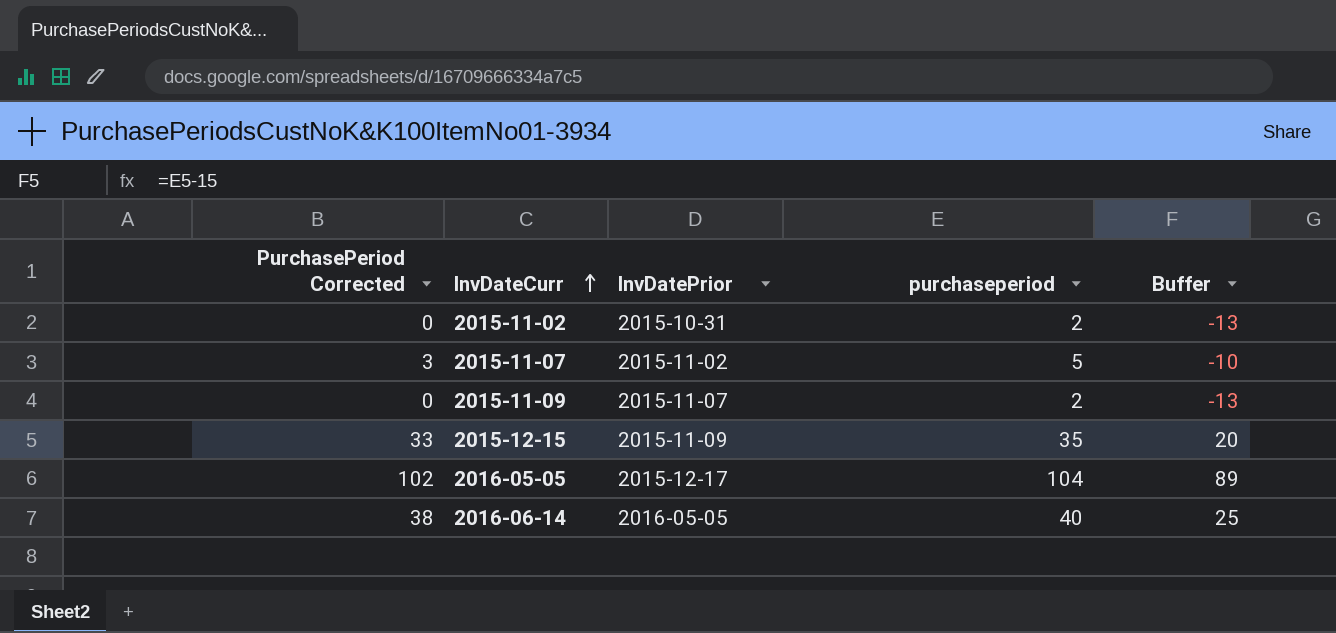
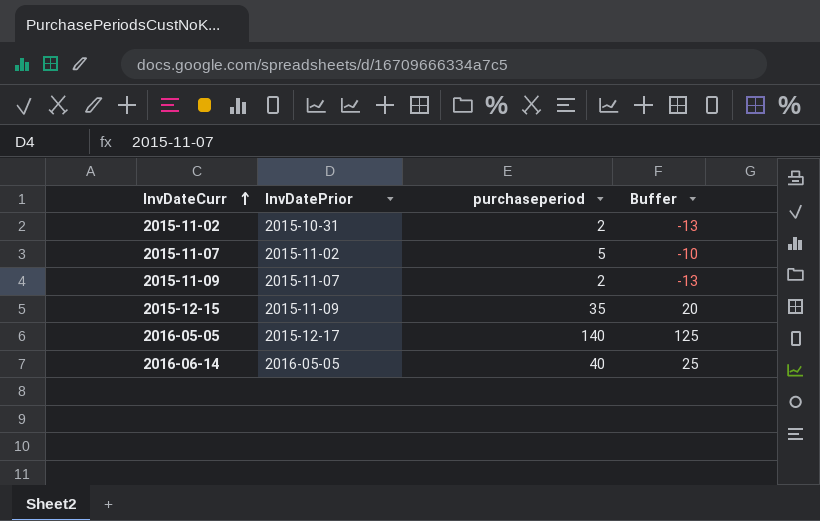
column PurchasePeriod Corrected | formula: [purchaseperiod] - 2 -> none
2016-05-05 | purchaseperiod: 104 -> 140
2016-05-05 | Buffer: 89 -> 125

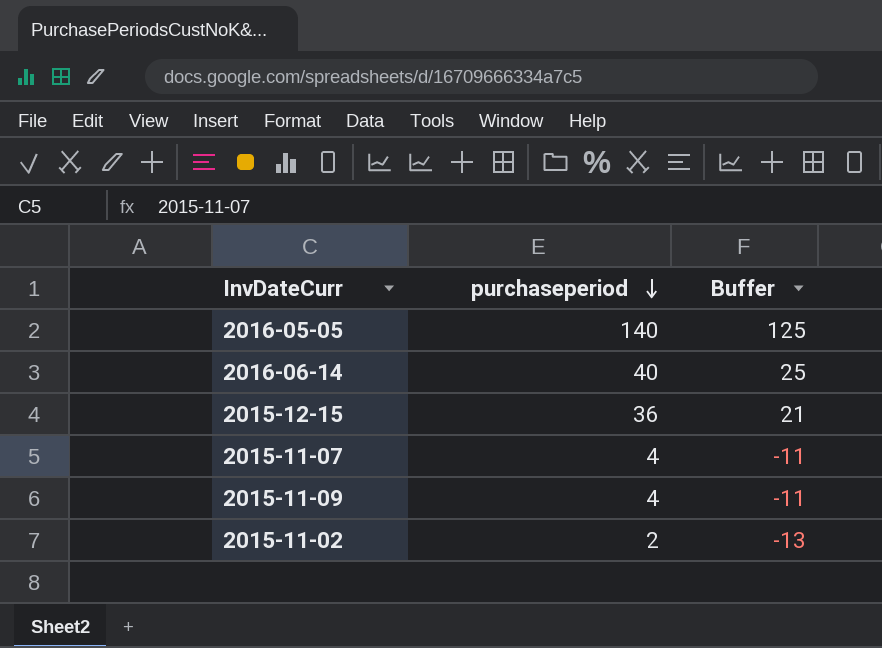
row order: InvDateCurr ascending -> purchaseperiod descending
column InvDatePrior | position: 2 -> none
2015-12-15 | purchaseperiod: 35 -> 36
2015-12-15 | Buffer: 20 -> 21
2015-11-07 | purchaseperiod: 5 -> 4
2015-11-07 | Buffer: -10 -> -11
2015-11-09 | purchaseperiod: 2 -> 4
2015-11-09 | Buffer: -13 -> -11

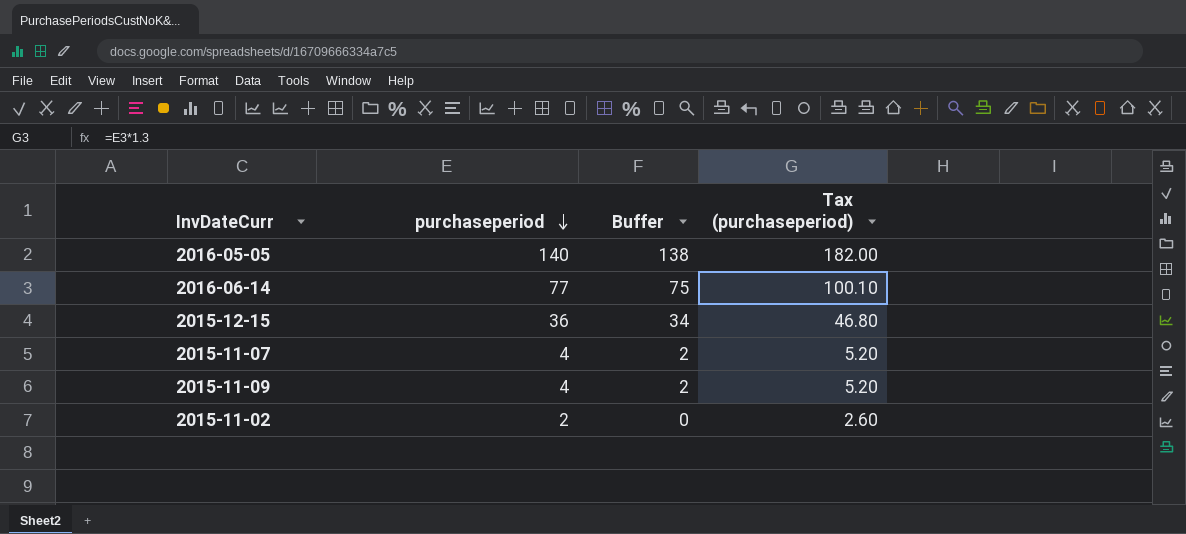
column Buffer | formula: [purchaseperiod] - 15 -> [purchaseperiod] - 2
column Tax (purchaseperiod) | formula: none -> [purchaseperiod] * 1.3
2016-06-14 | purchaseperiod: 40 -> 77

